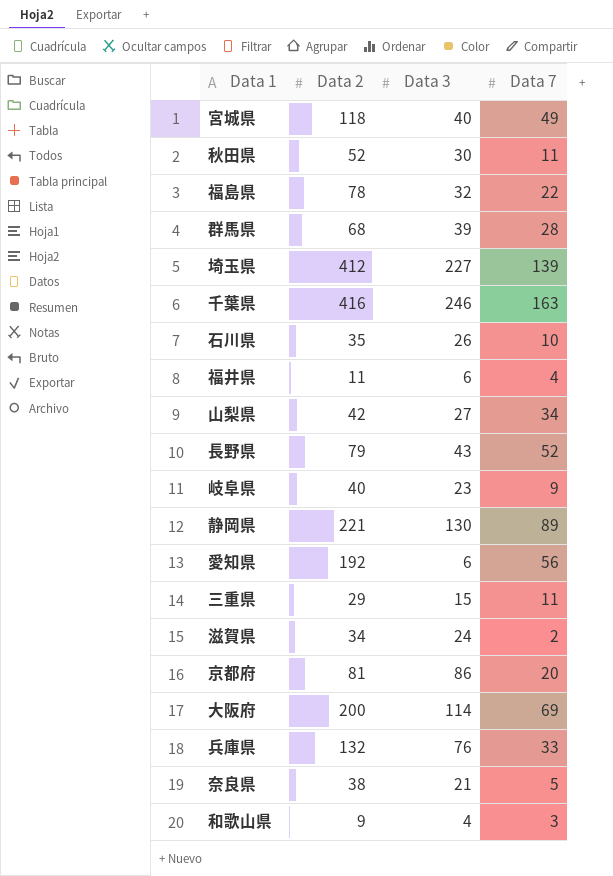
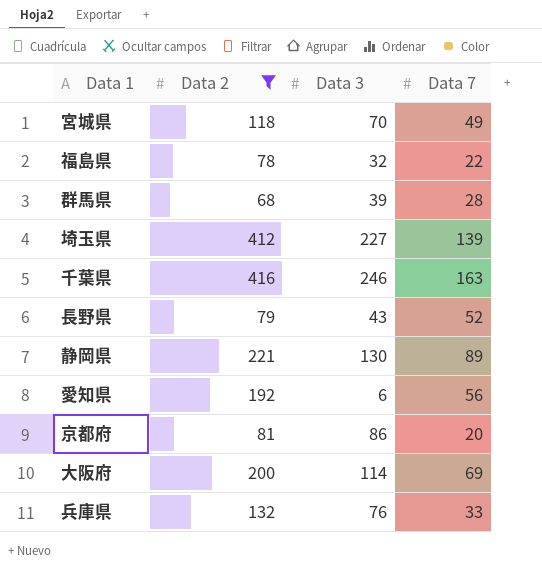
filter: none -> Data 2 >= 68
宮城県 | Data 3: 40 -> 70

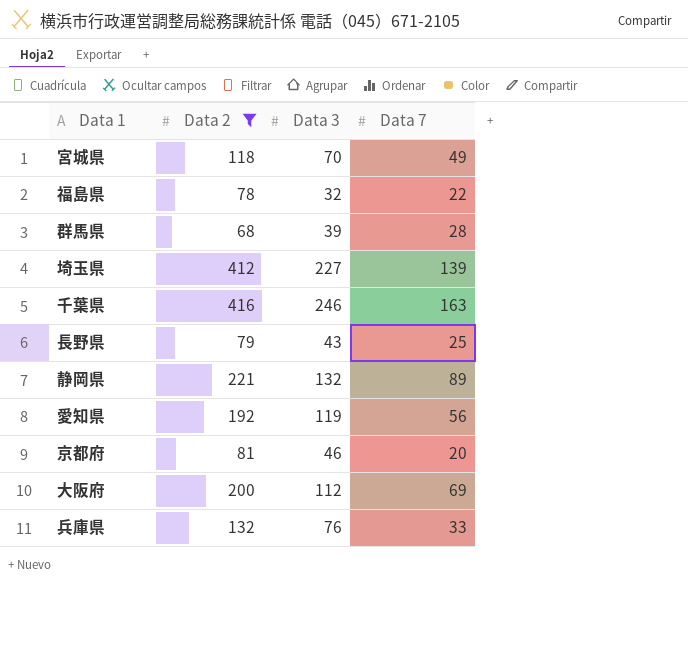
長野県 | Data 7: 52 -> 25
静岡県 | Data 3: 130 -> 132
愛知県 | Data 3: 6 -> 119
京都府 | Data 3: 86 -> 46
大阪府 | Data 3: 114 -> 112

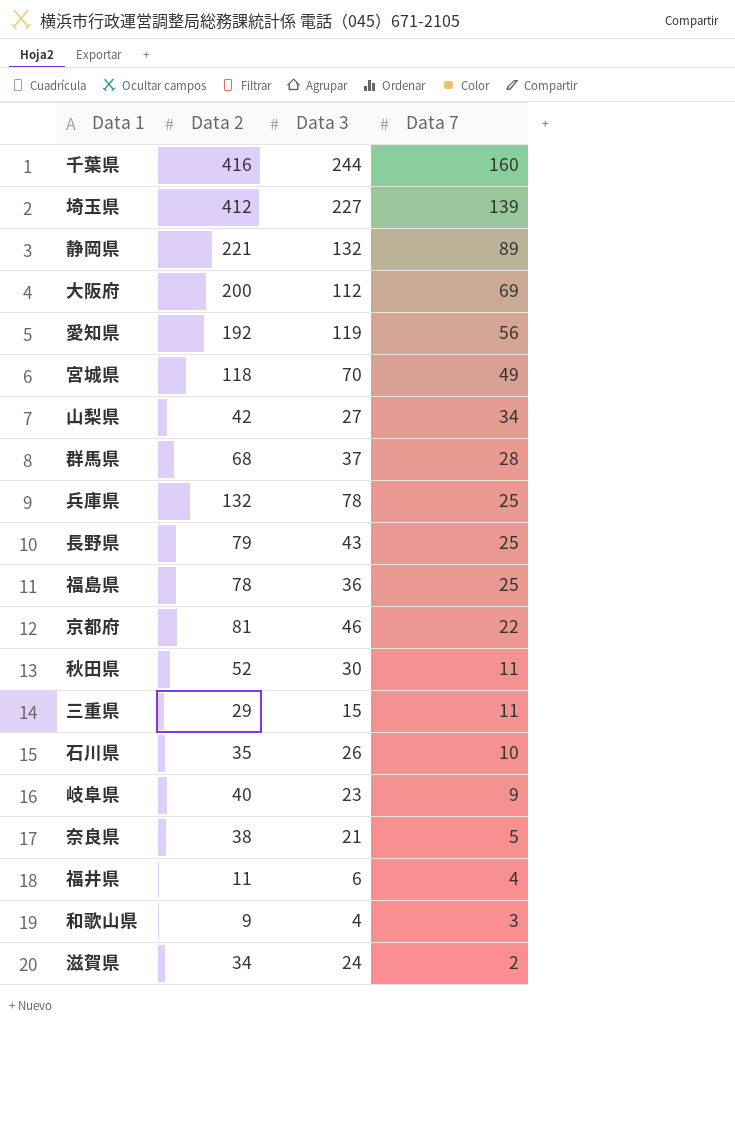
filter: Data 2 >= 68 -> none
row order: none -> Data 7 descending
千葉県 | Data 3: 246 -> 244
千葉県 | Data 7: 163 -> 160
群馬県 | Data 3: 39 -> 37
兵庫県 | Data 3: 76 -> 78
兵庫県 | Data 7: 33 -> 25
福島県 | Data 3: 32 -> 36
福島県 | Data 7: 22 -> 25
京都府 | Data 7: 20 -> 22

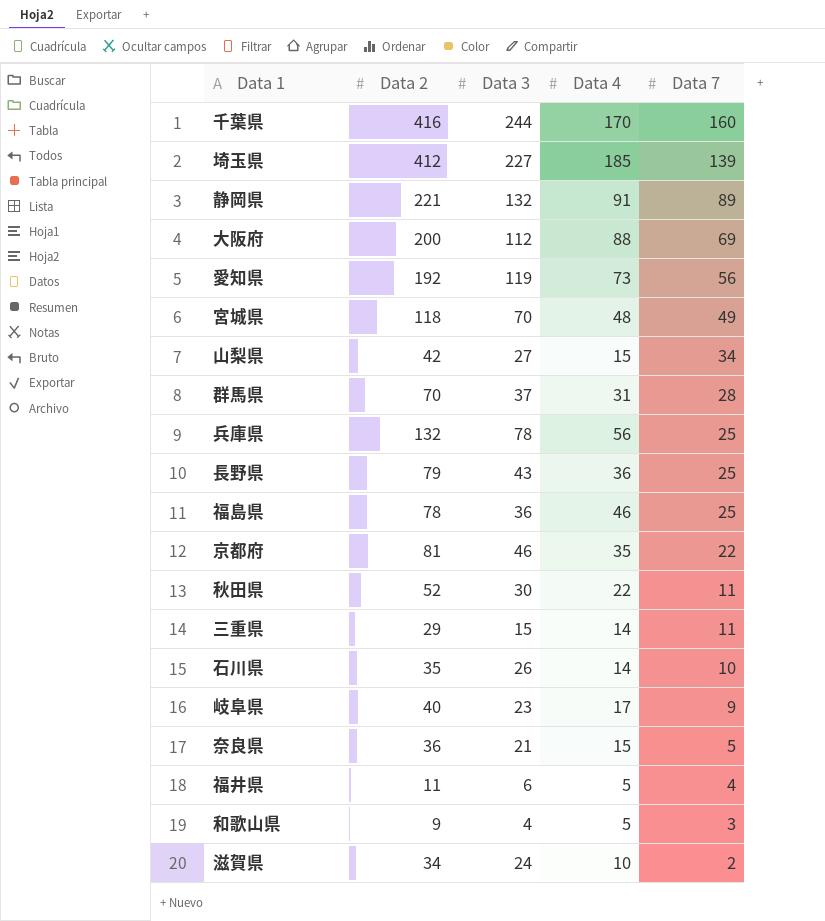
column Data 4 | position: none -> 4
群馬県 | Data 2: 68 -> 70
奈良県 | Data 2: 38 -> 36

